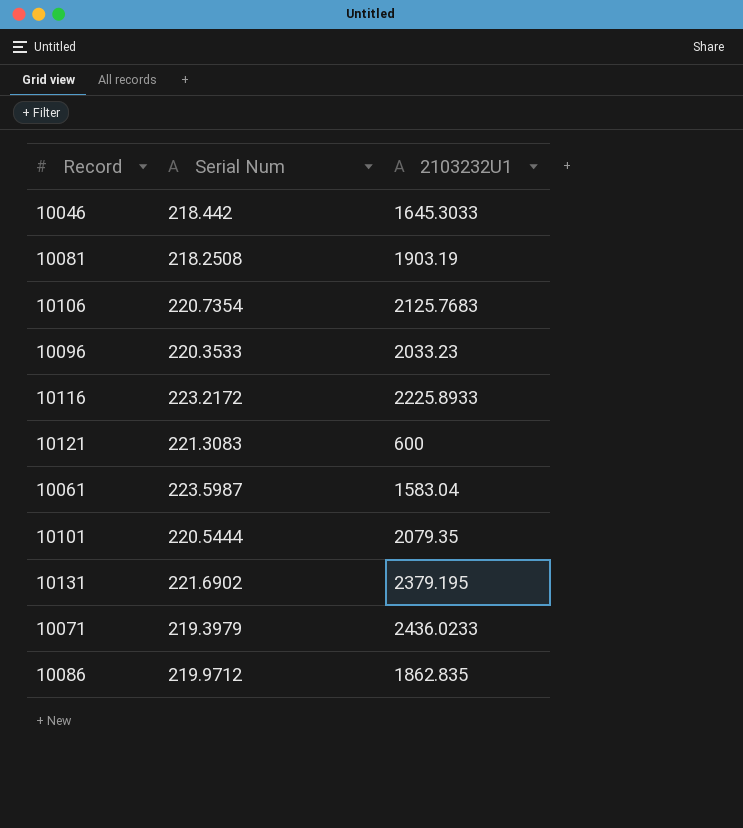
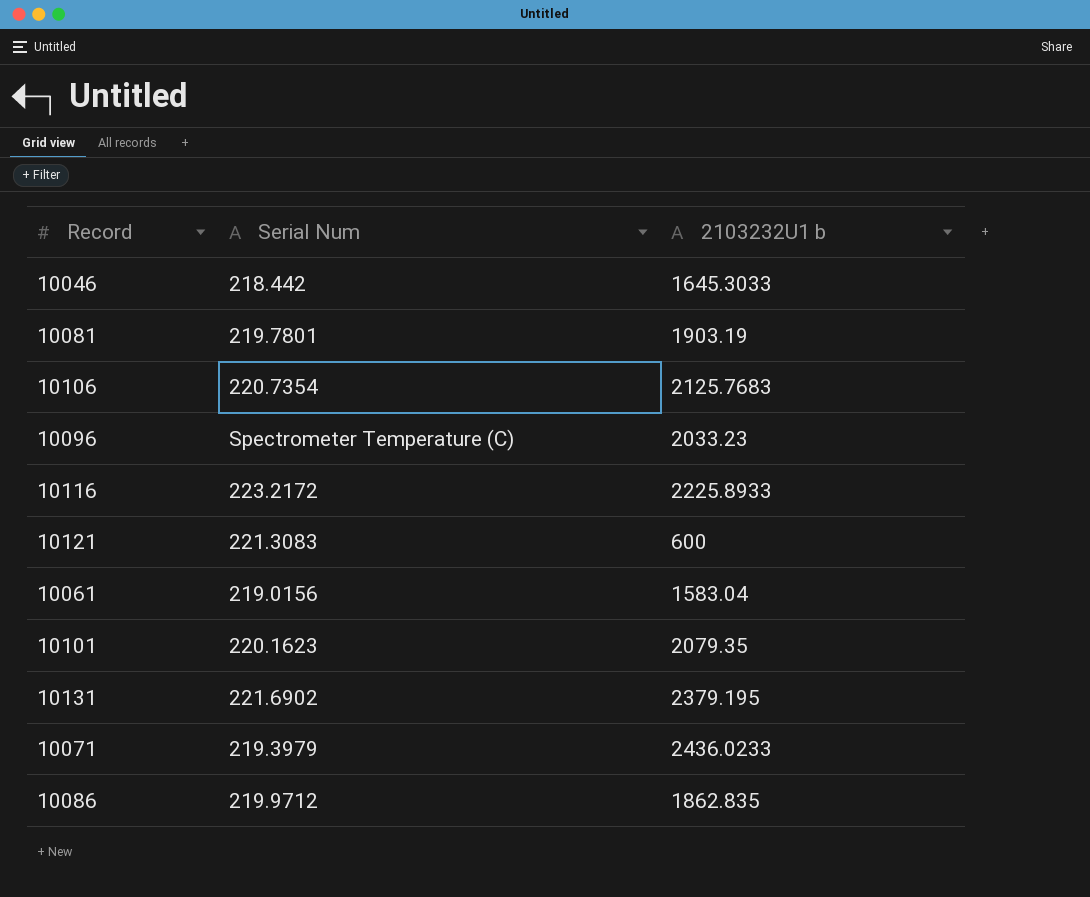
column name: 2103232U1 -> 2103232U1 b
10081 | Serial Num: 218.2508 -> 219.7801
10096 | Serial Num: 220.3533 -> Spectrometer Temperature (C)
10061 | Serial Num: 223.5987 -> 219.0156
10101 | Serial Num: 220.5444 -> 220.1623

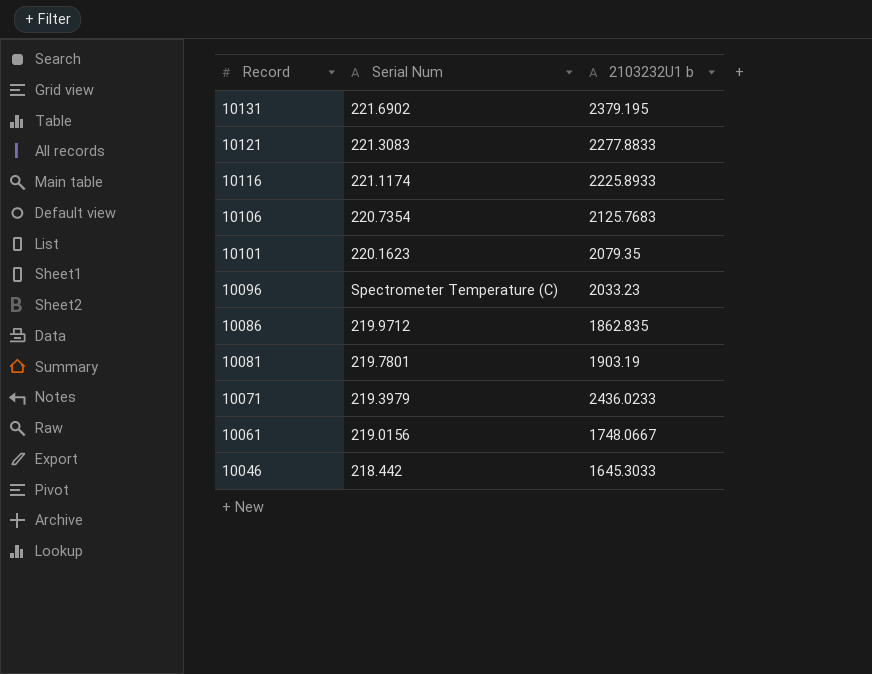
row order: none -> Record descending
10121 | 2103232U1 b: 600 -> 2277.8833
10116 | Serial Num: 223.2172 -> 221.1174
10061 | 2103232U1 b: 1583.04 -> 1748.0667

